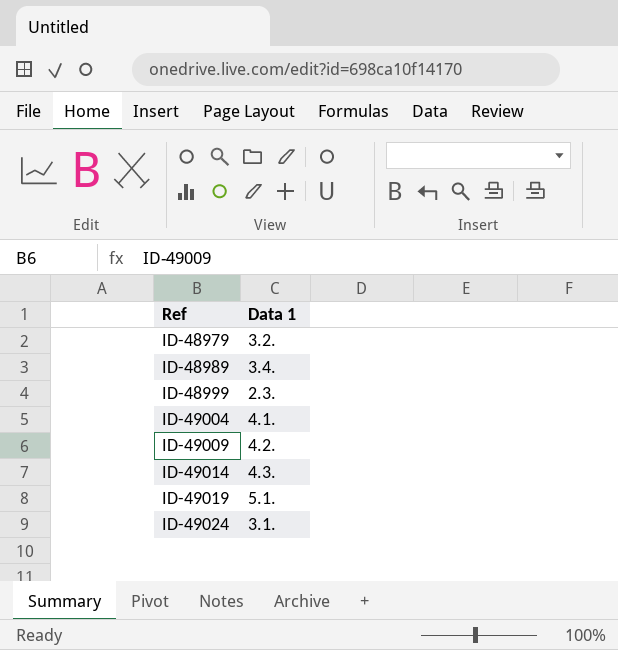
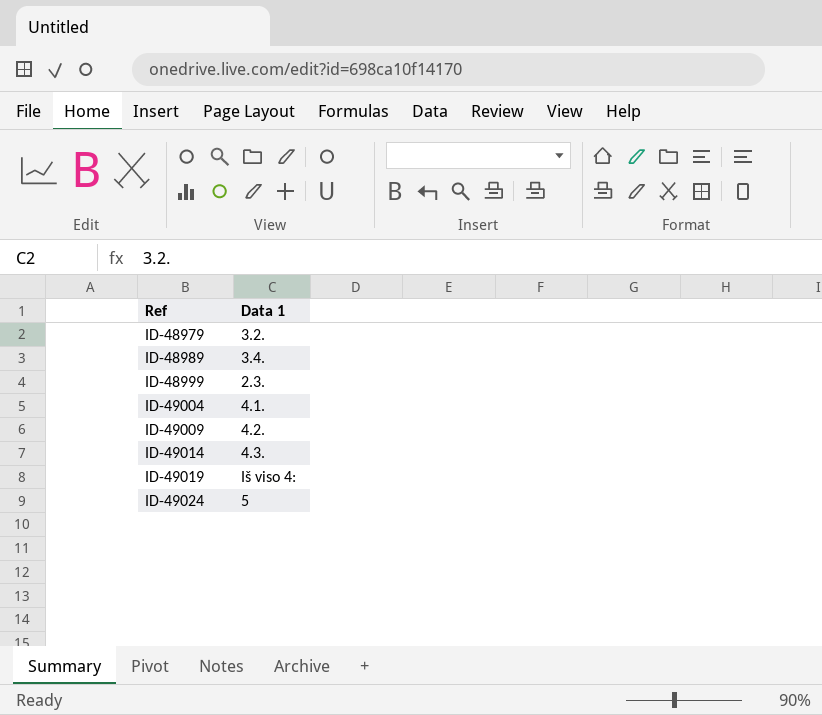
ID-49019 | Data 1: 5.1. -> Iš viso 4:
ID-49024 | Data 1: 3.1. -> 5

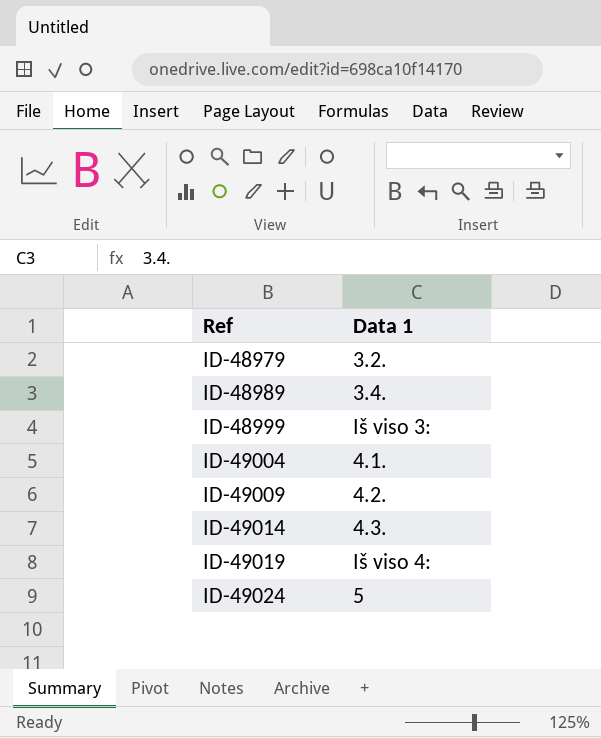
ID-48999 | Data 1: 2.3. -> Iš viso 3:

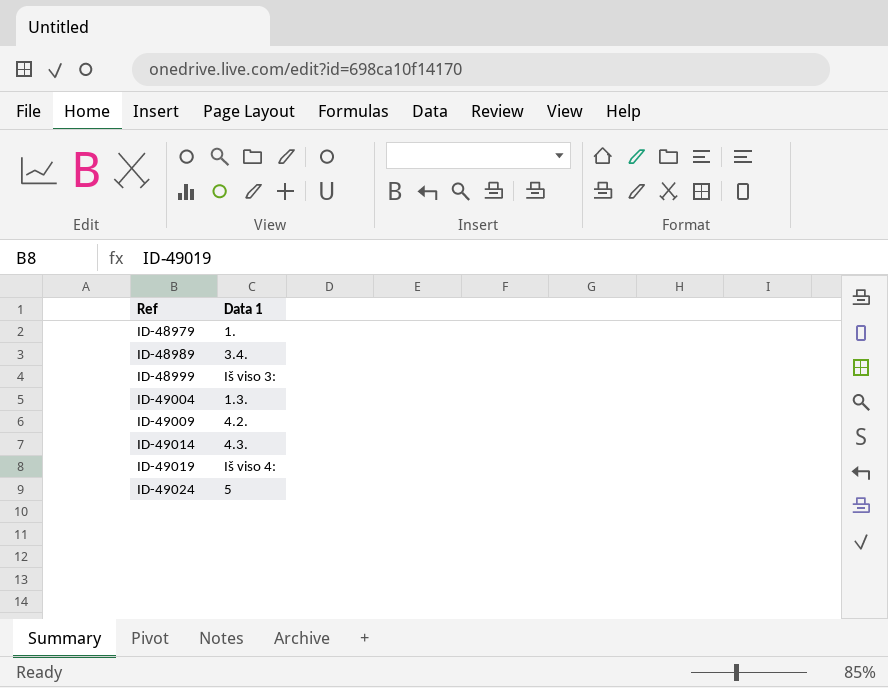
ID-48979 | Data 1: 3.2. -> 1.
ID-49004 | Data 1: 4.1. -> 1.3.

